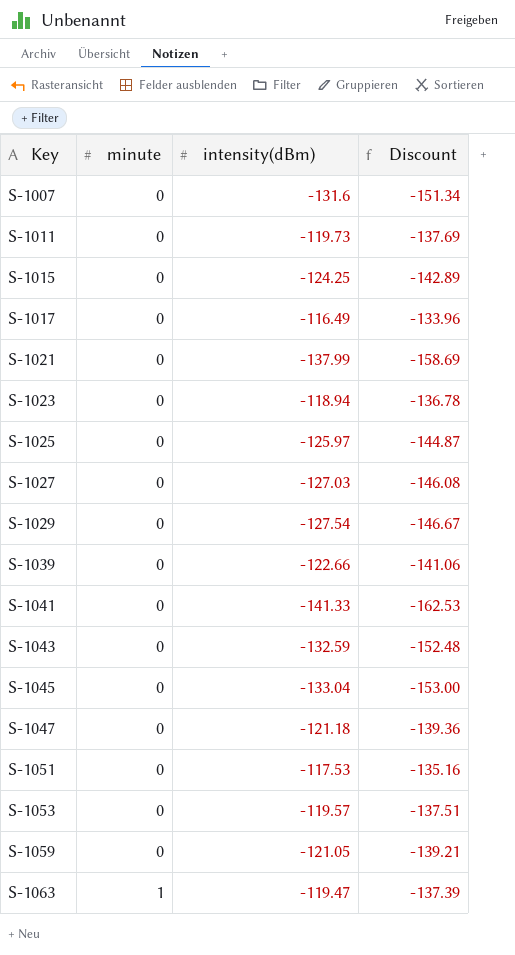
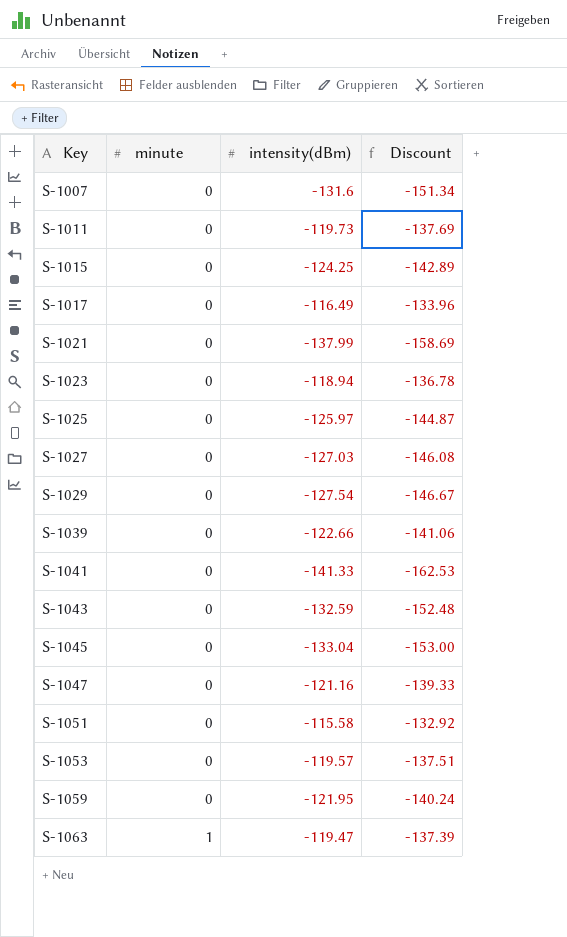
S-1047 | intensity(dBm): -121.18 -> -121.16
S-1047 | Discount: -139.36 -> -139.33
S-1051 | intensity(dBm): -117.53 -> -115.58
S-1051 | Discount: -135.16 -> -132.92
S-1059 | intensity(dBm): -121.05 -> -121.95
S-1059 | Discount: -139.21 -> -140.24

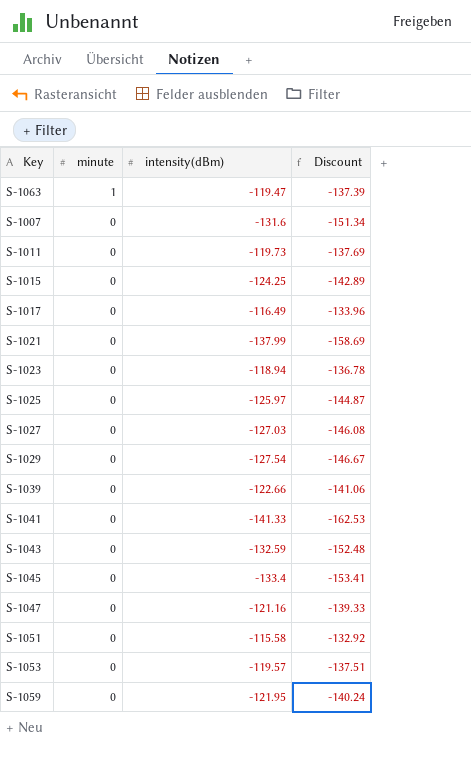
row order: Key ascending -> minute descending
S-1045 | intensity(dBm): -133.04 -> -133.4
S-1045 | Discount: -153.00 -> -153.41

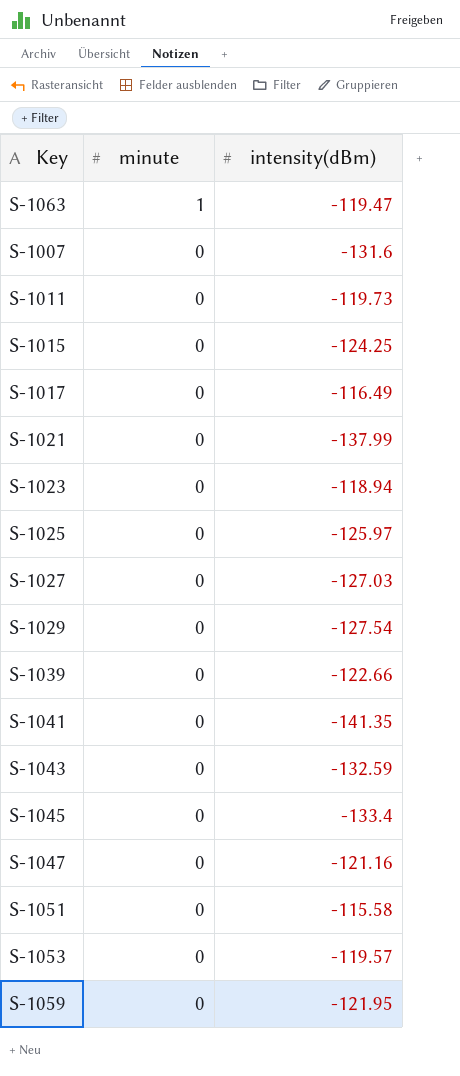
column Discount | formula: [intensity(dBm)] * 1.15 -> none
S-1041 | intensity(dBm): -141.33 -> -141.35

